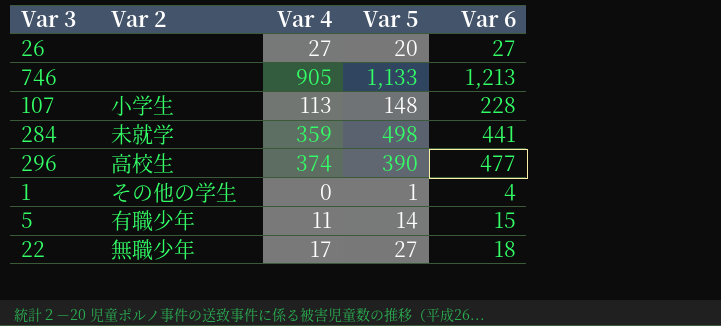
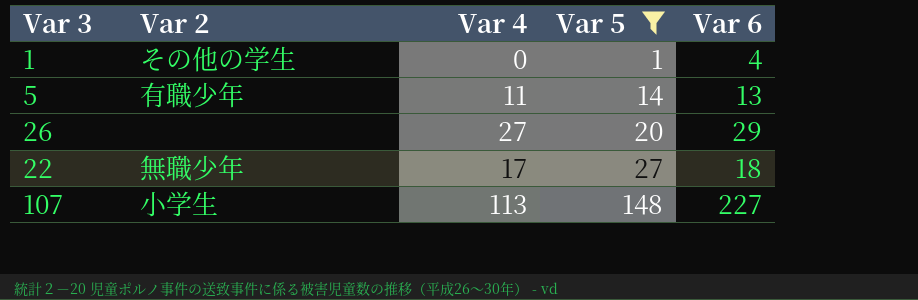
filter: none -> Var 5 <= 148
row order: none -> Var 5 ascending
5 | Var 6: 15 -> 13
26 | Var 6: 27 -> 29
107 | Var 6: 228 -> 227

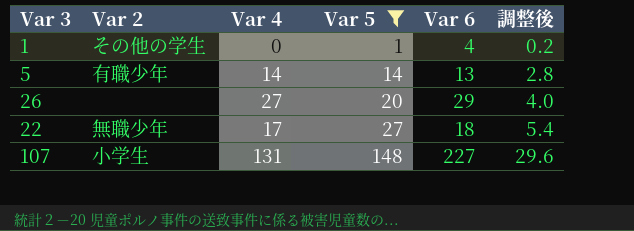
column 調整後 | formula: none -> [Var 5] * 0.2
5 | Var 4: 11 -> 14
107 | Var 4: 113 -> 131

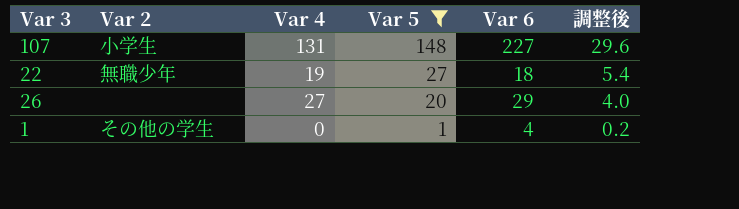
row order: Var 5 ascending -> Var 5 descending
row 5: 有職少年 | 14 | 14 | 13 | 2.8 -> none
22 | Var 4: 17 -> 19

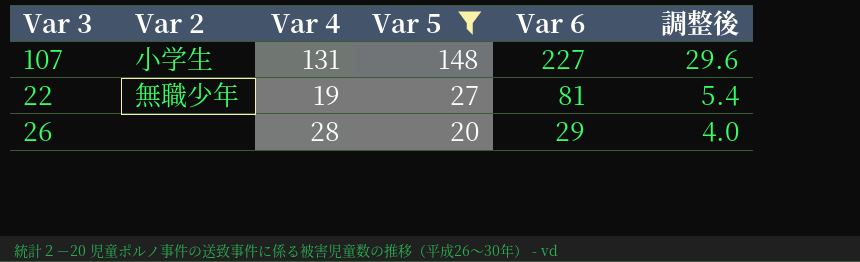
row 1: その他の学生 | 0 | 1 | 4 | 0.2 -> none
22 | Var 6: 18 -> 81
26 | Var 4: 27 -> 28

